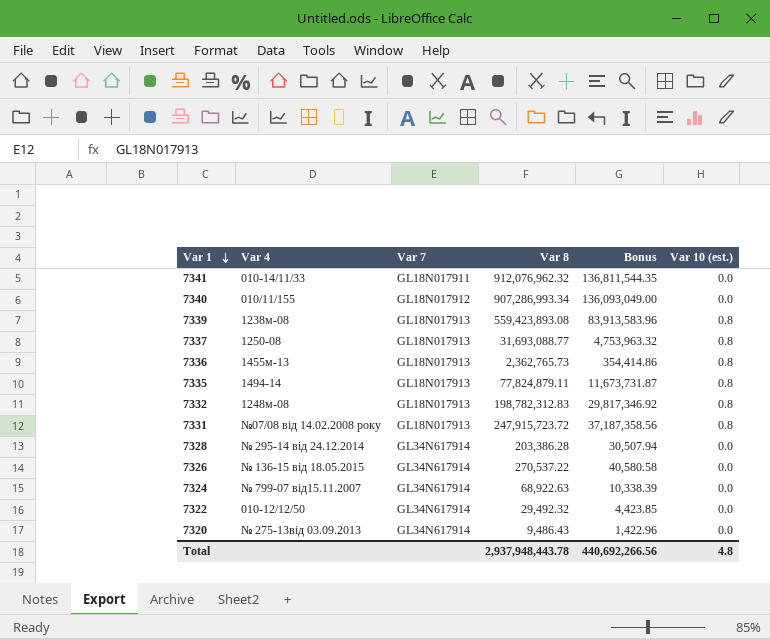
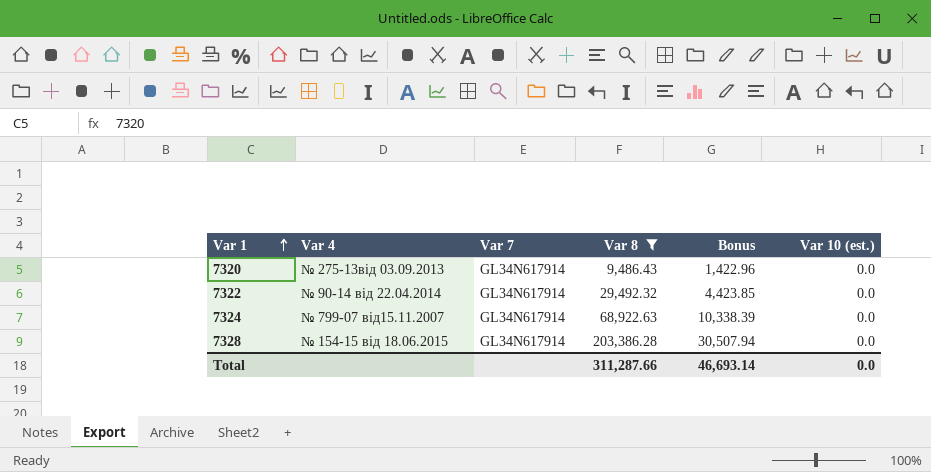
filter: none -> Var 8 <= 203,386.28
row order: Var 1 descending -> Var 1 ascending
7322 | Var 4: 010-12/12/50 -> № 90-14 від 22.04.2014
7328 | Var 4: № 295-14 від 24.12.2014 -> № 154-15 від 18.06.2015
Total | Var 8: 2,937,948,443.78 -> 311,287.66
Total | Bonus: 440,692,266.56 -> 46,693.14
Total | Var 10 (est.): 4.8 -> 0.0

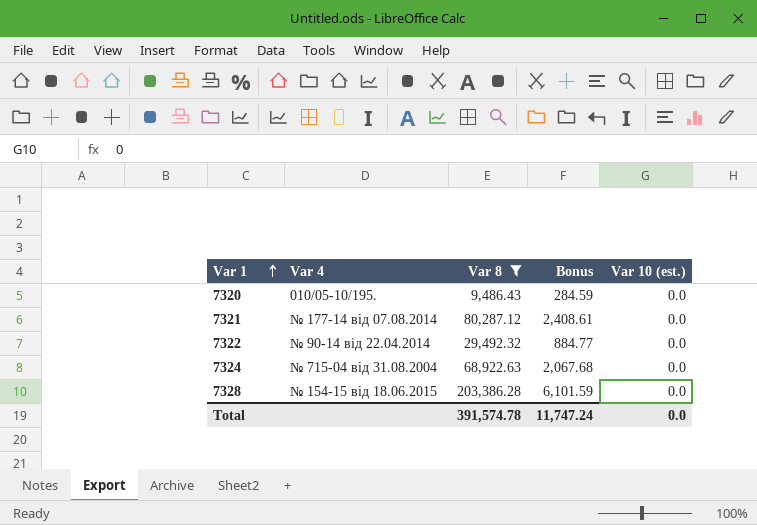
column Var 7 | position: 3 -> none
column Bonus | formula: [Var 8] * 0.15 -> [Var 8] * 0.03
7320 | Var 4: № 275-13від 03.09.2013 -> 010/05-10/195.
row 7321: none -> № 177-14 від 07.08.2014 | 80,287.12 | 2,408.61 | 0.0
7324 | Var 4: № 799-07 від15.11.2007 -> № 715-04 від 31.08.2004
Total | Var 8: 311,287.66 -> 391,574.78
Total | Bonus: 46,693.14 -> 11,747.24

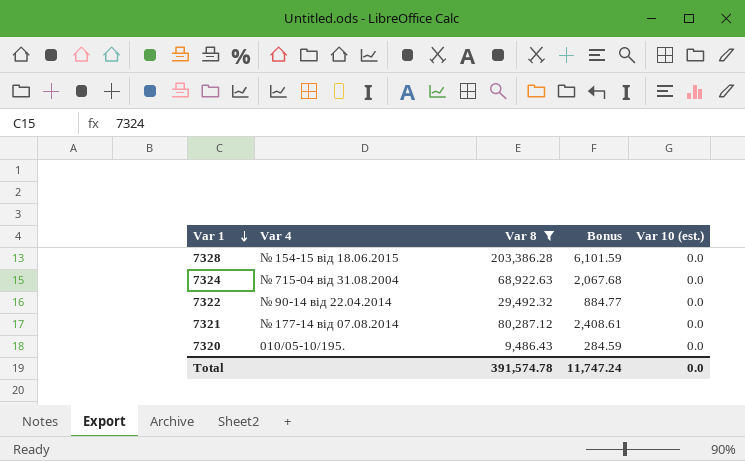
row order: Var 1 ascending -> Var 1 descending

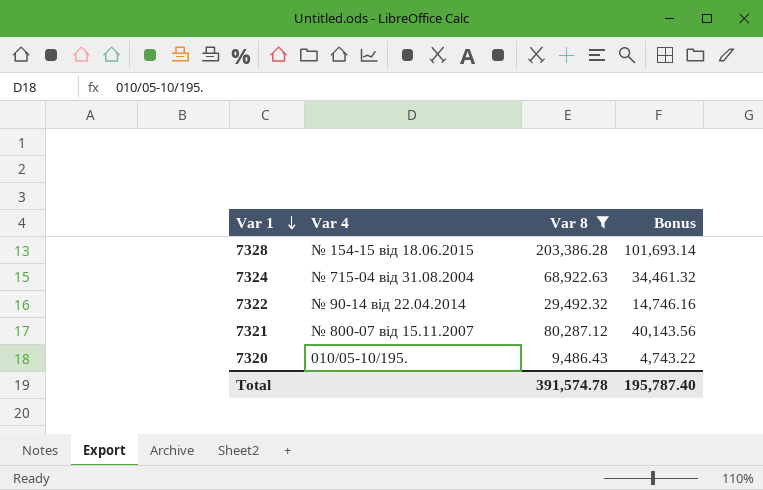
column Var 10 (est.) | position: 5 -> none
column Bonus | formula: [Var 8] * 0.03 -> [Var 8] * 0.5
7321 | Var 4: № 177-14 від 07.08.2014 -> № 800-07 від 15.11.2007
Total | Bonus: 11,747.24 -> 195,787.40

